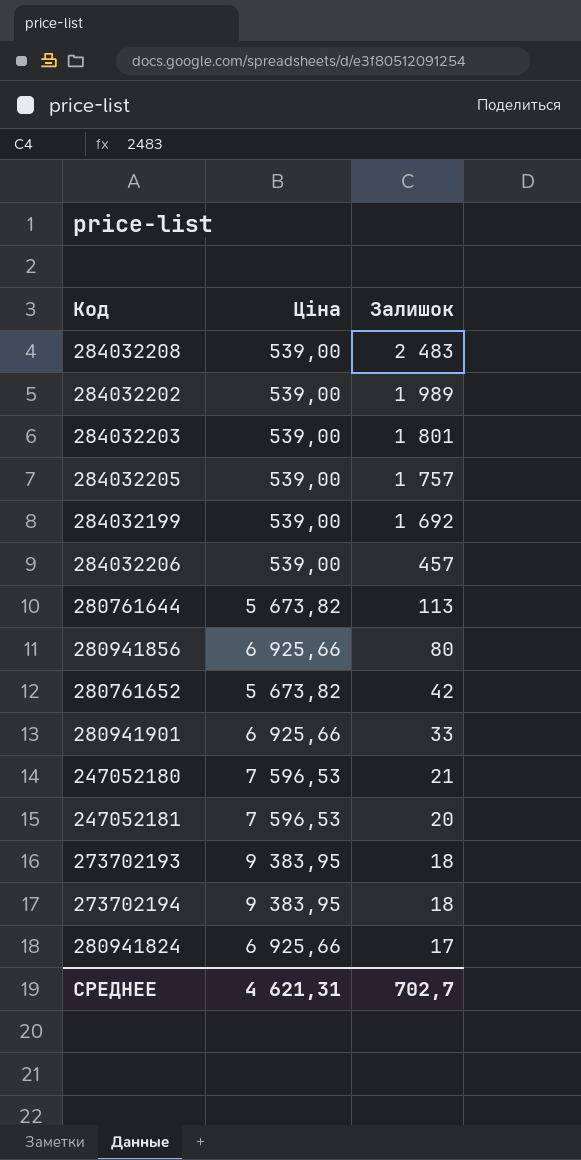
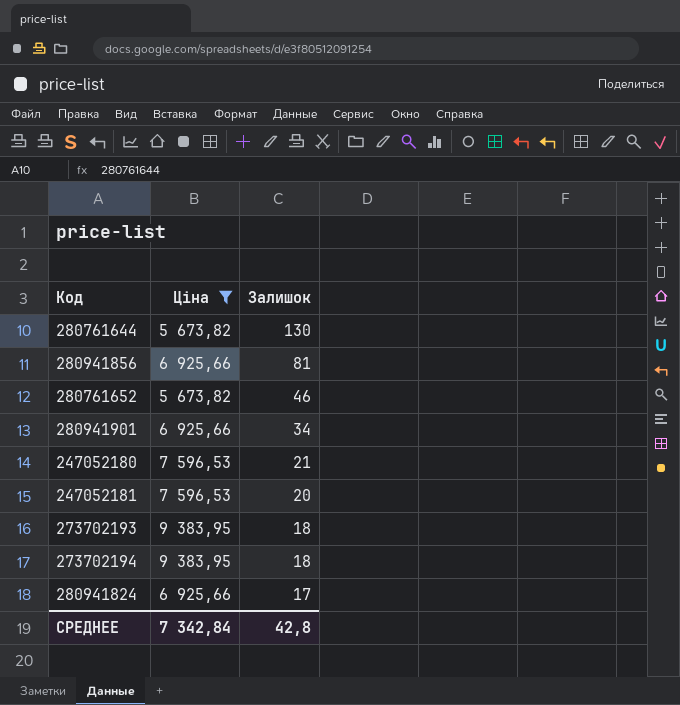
filter: none -> Ціна != 539,00
280761644 | Залишок: 113 -> 130
280941856 | Залишок: 80 -> 81
280761652 | Залишок: 42 -> 46
280941901 | Залишок: 33 -> 34
СРЕДНЕЕ | Ціна: 4 621,31 -> 7 342,84
СРЕДНЕЕ | Залишок: 702,7 -> 42,8

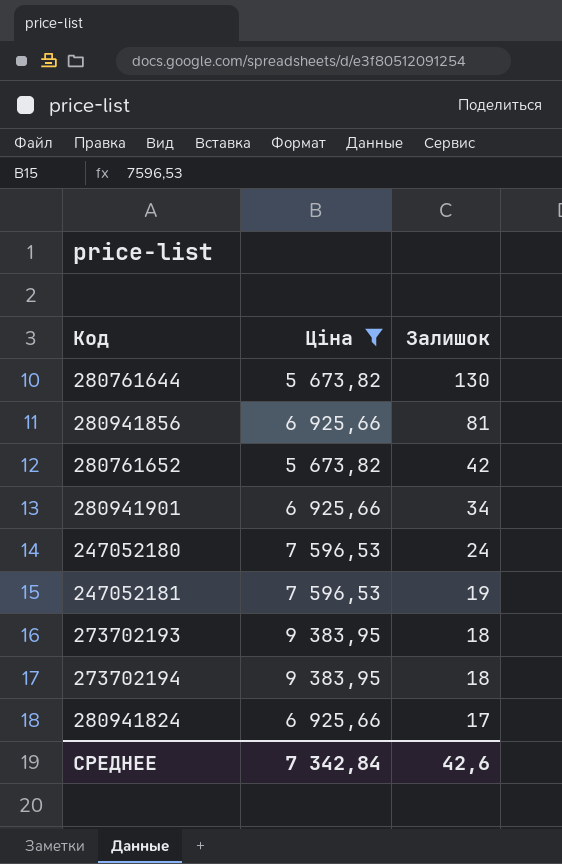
280761652 | Залишок: 46 -> 42
247052180 | Залишок: 21 -> 24
247052181 | Залишок: 20 -> 19
СРЕДНЕЕ | Залишок: 42,8 -> 42,6

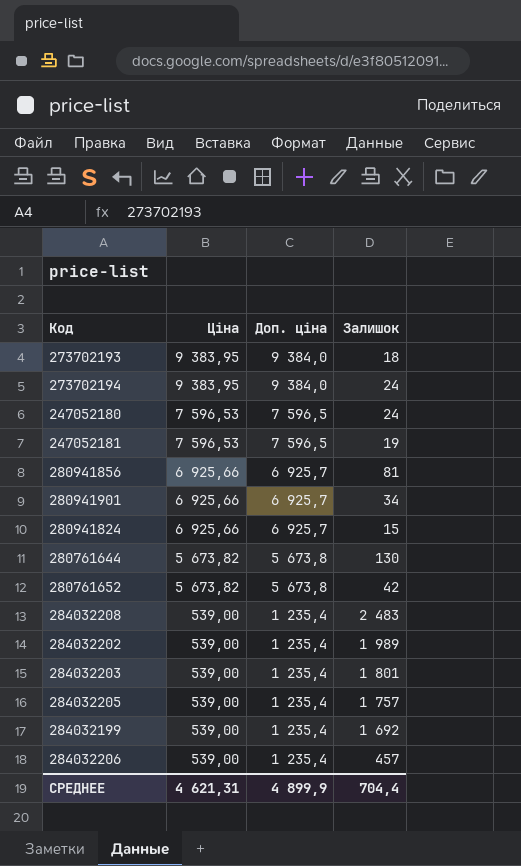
filter: Ціна != 539,00 -> none
row order: Залишок descending -> Ціна descending
column Доп. ціна | position: none -> 3
273702194 | Залишок: 18 -> 24
280941824 | Залишок: 17 -> 15
СРЕДНЕЕ | Ціна: 7 342,84 -> 4 621,31
СРЕДНЕЕ | Залишок: 42,6 -> 704,4

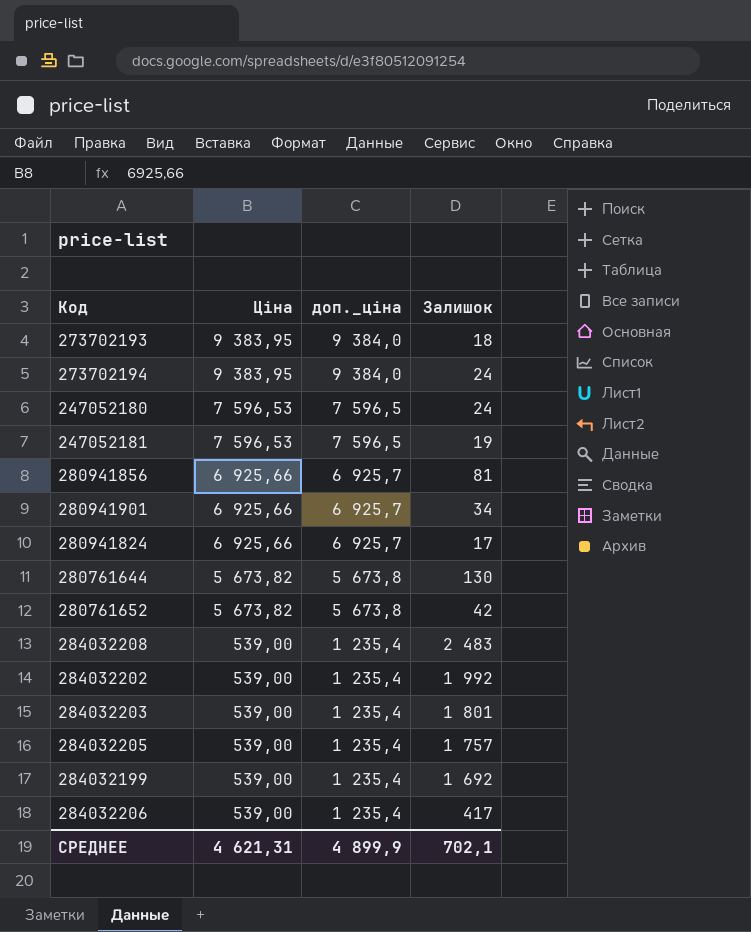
column name: Доп. ціна -> доп._ціна
280941824 | Залишок: 15 -> 17
284032202 | Залишок: 1 989 -> 1 992
284032206 | Залишок: 457 -> 417
СРЕДНЕЕ | Залишок: 704,4 -> 702,1

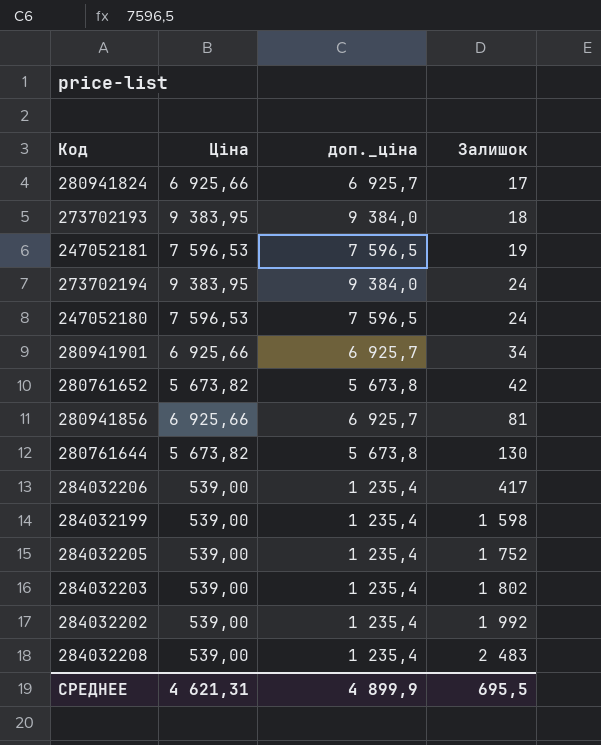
row order: Ціна descending -> Залишок ascending
284032199 | Залишок: 1 692 -> 1 598
284032205 | Залишок: 1 757 -> 1 752
284032203 | Залишок: 1 801 -> 1 802
СРЕДНЕЕ | Залишок: 702,1 -> 695,5

